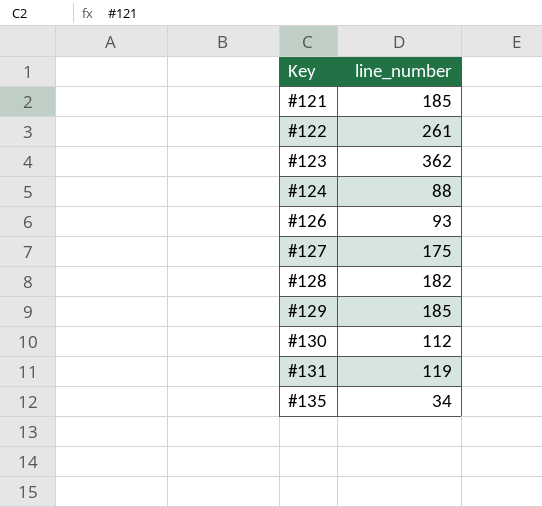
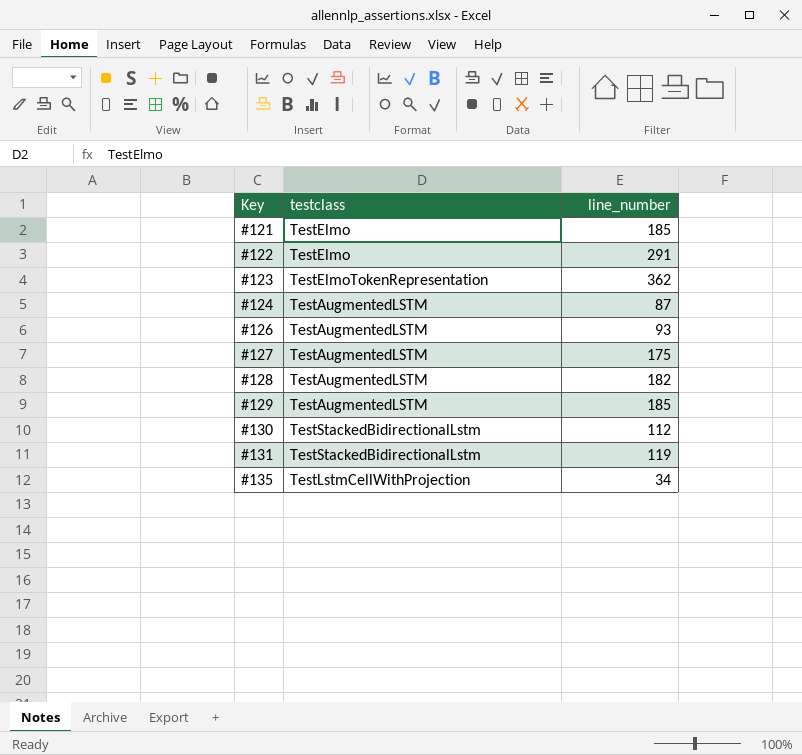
column testclass | position: none -> 2
#122 | line_number: 261 -> 291
#124 | line_number: 88 -> 87

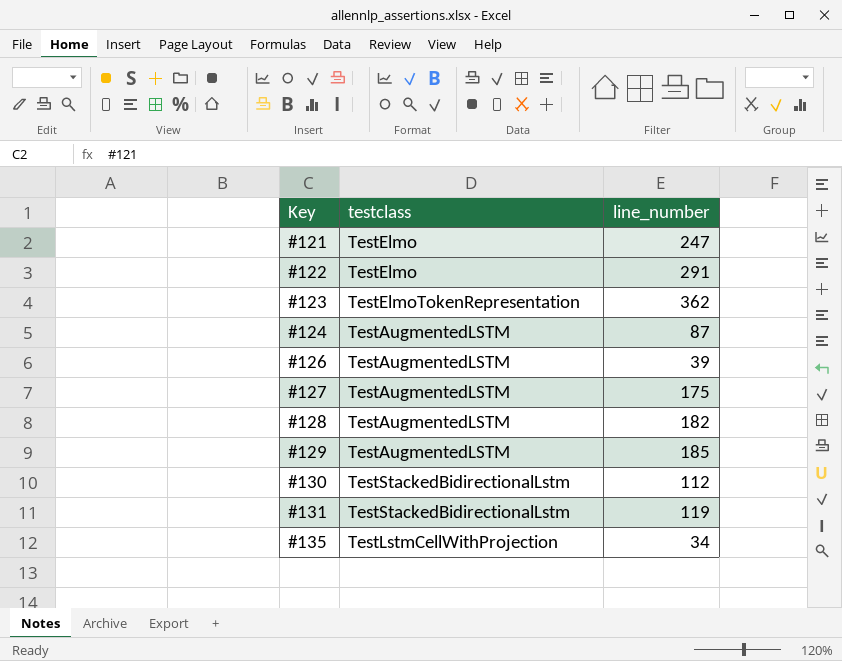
#121 | line_number: 185 -> 247
#126 | line_number: 93 -> 39

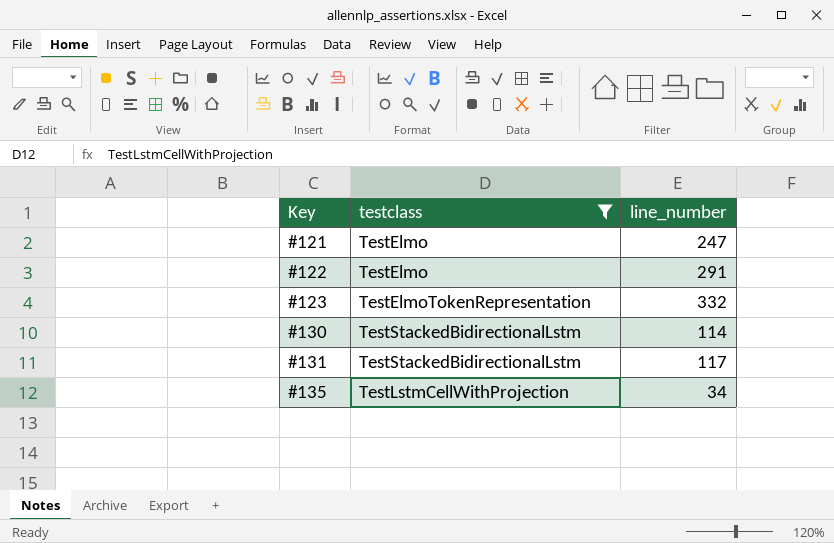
filter: none -> testclass != TestAugmentedLSTM
#123 | line_number: 362 -> 332
#130 | line_number: 112 -> 114
#131 | line_number: 119 -> 117

